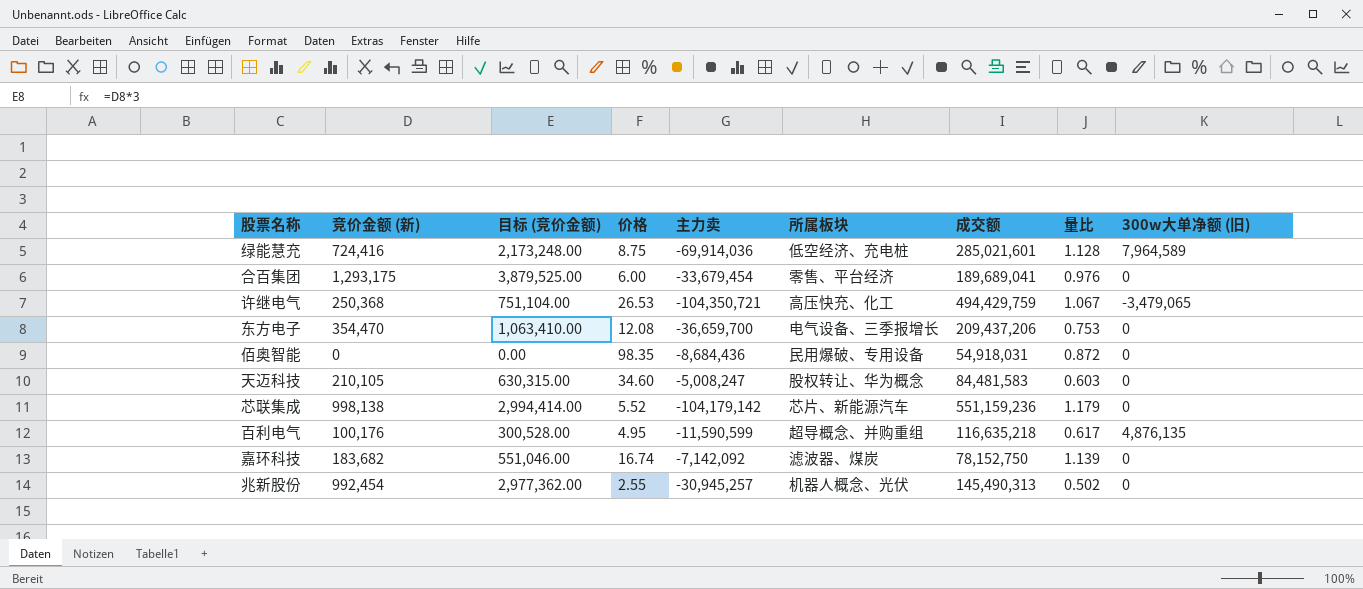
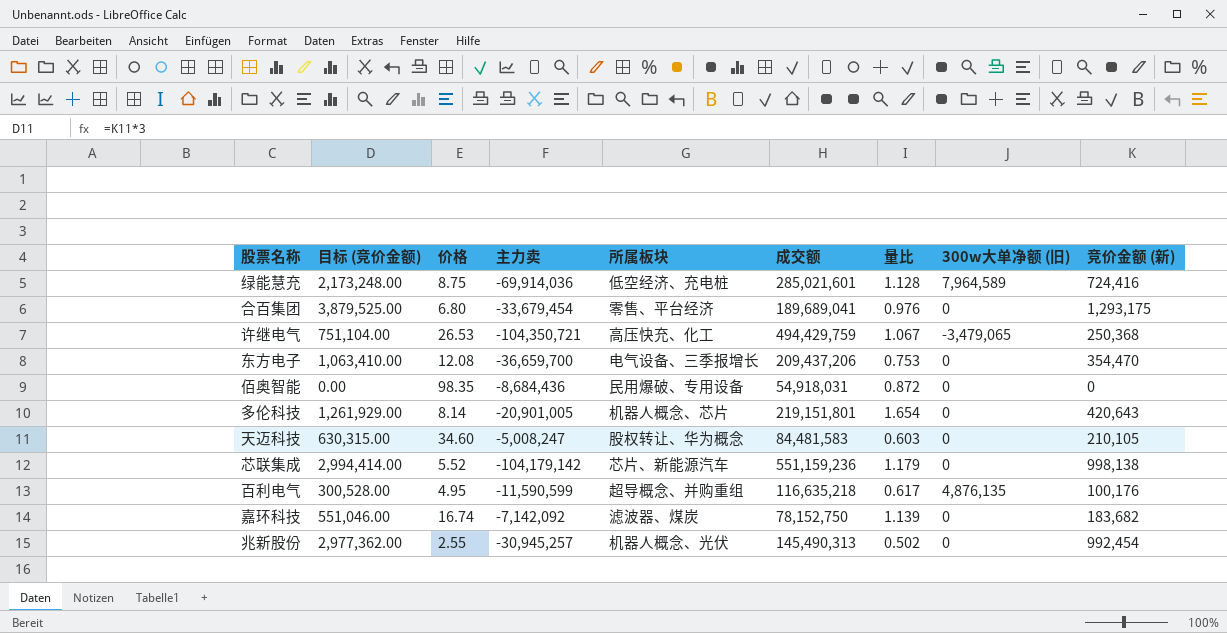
column 竞价金额 (新) | position: 2 -> 9
合百集团 | 价格: 6.00 -> 6.80
row 多伦科技: none -> 1,261,929.00 | 8.14 | -20,901,005 | 机器人概念、芯片 | 219,151,801 | 1.654 | 0 | 420,643

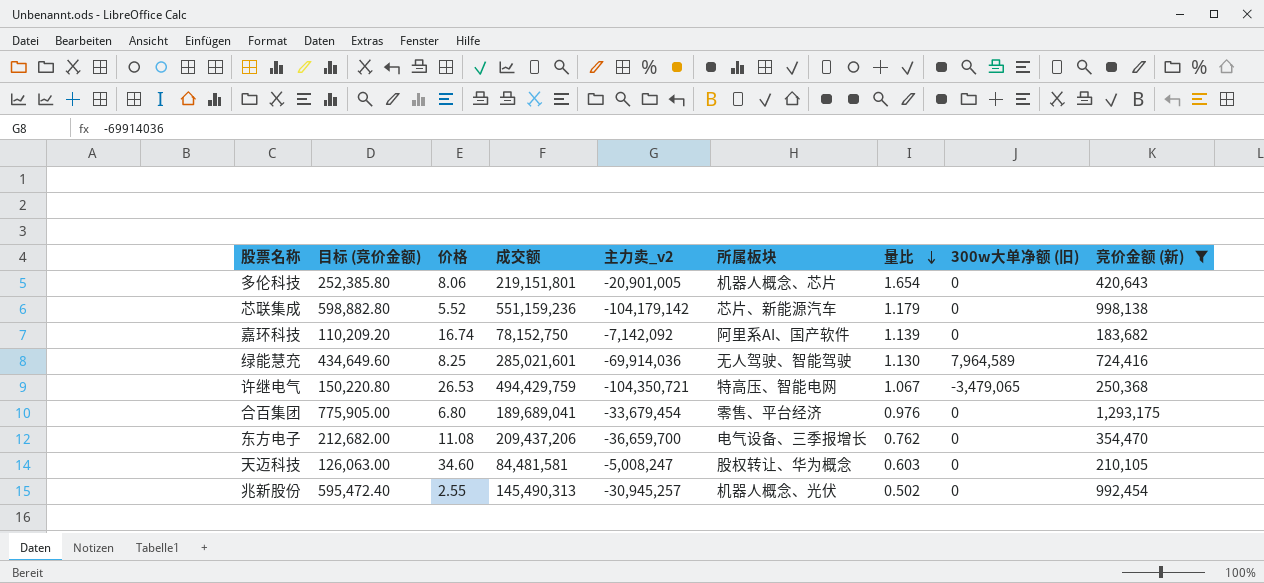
filter: none -> 竞价金额 (新) >= 183,682
row order: none -> 量比 descending
column 目标 (竞价金额) | formula: [竞价金额 (新)] * 3 -> [竞价金额 (新)] * 0.6
column 成交额 | position: 6 -> 4
column name: 主力卖 -> 主力卖_v2
多伦科技 | 价格: 8.14 -> 8.06
嘉环科技 | 所属板块: 滤波器、煤炭 -> 阿里系AI、国产软件
绿能慧充 | 价格: 8.75 -> 8.25
绿能慧充 | 所属板块: 低空经济、充电桩 -> 无人驾驶、智能驾驶
绿能慧充 | 量比: 1.128 -> 1.130
许继电气 | 所属板块: 高压快充、化工 -> 特高压、智能电网
东方电子 | 价格: 12.08 -> 11.08
东方电子 | 量比: 0.753 -> 0.762
天迈科技 | 成交额: 84,481,583 -> 84,481,581

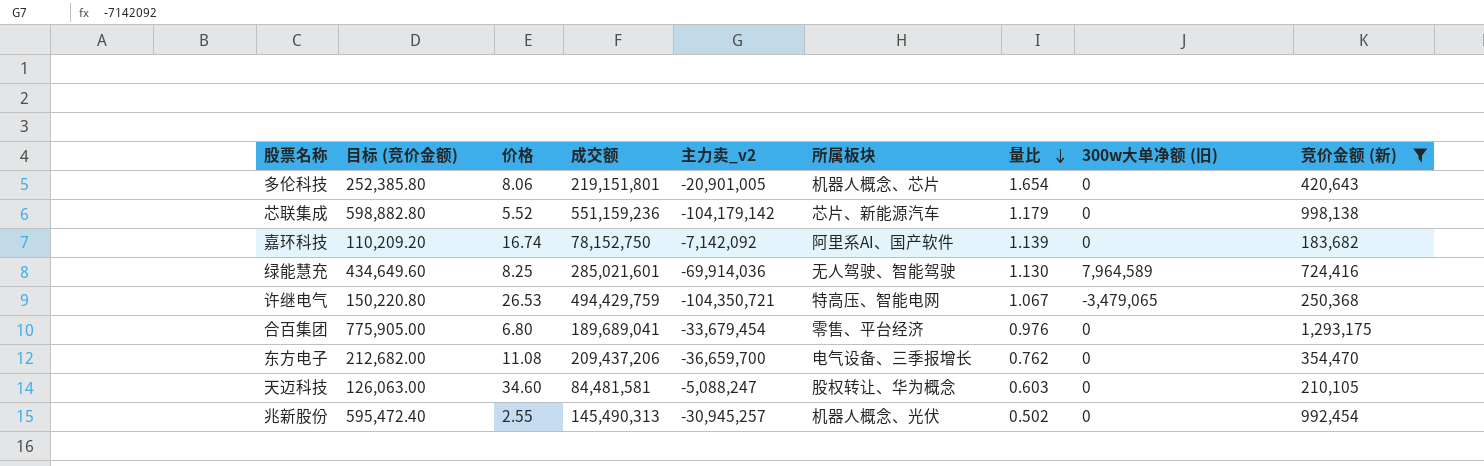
天迈科技 | 主力卖_v2: -5,008,247 -> -5,088,247

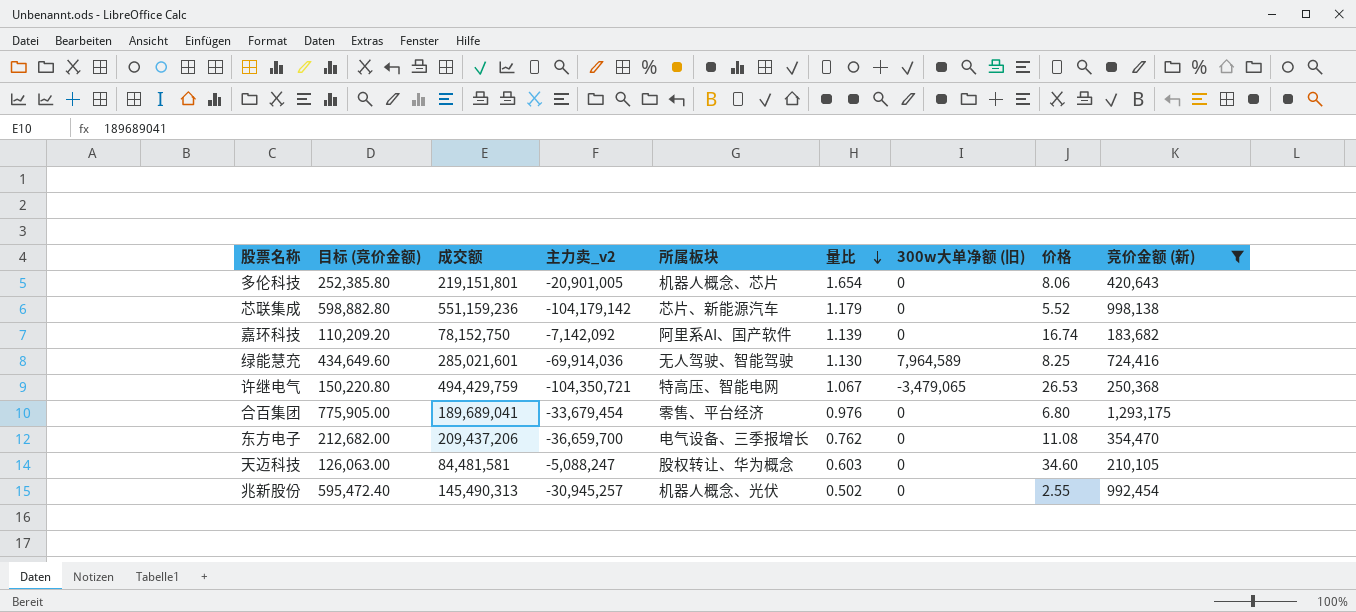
column 价格 | position: 3 -> 8

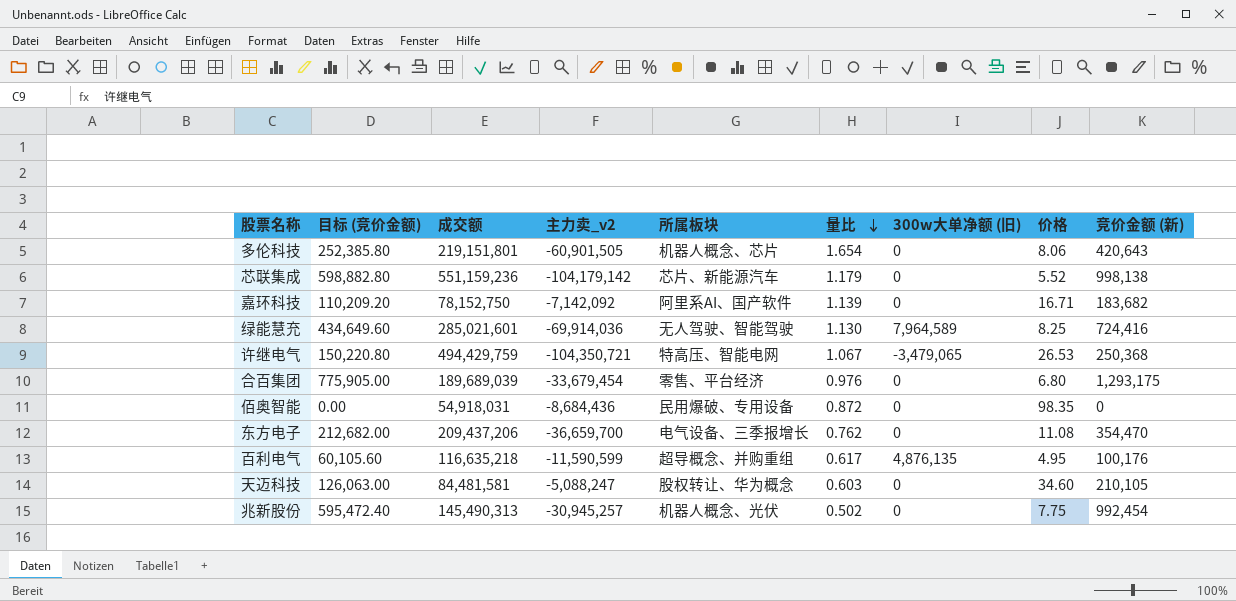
filter: 竞价金额 (新) >= 183,682 -> none
多伦科技 | 主力卖_v2: -20,901,005 -> -60,901,505
嘉环科技 | 价格: 16.74 -> 16.71
合百集团 | 成交额: 189,689,041 -> 189,689,039
兆新股份 | 价格: 2.55 -> 7.75

